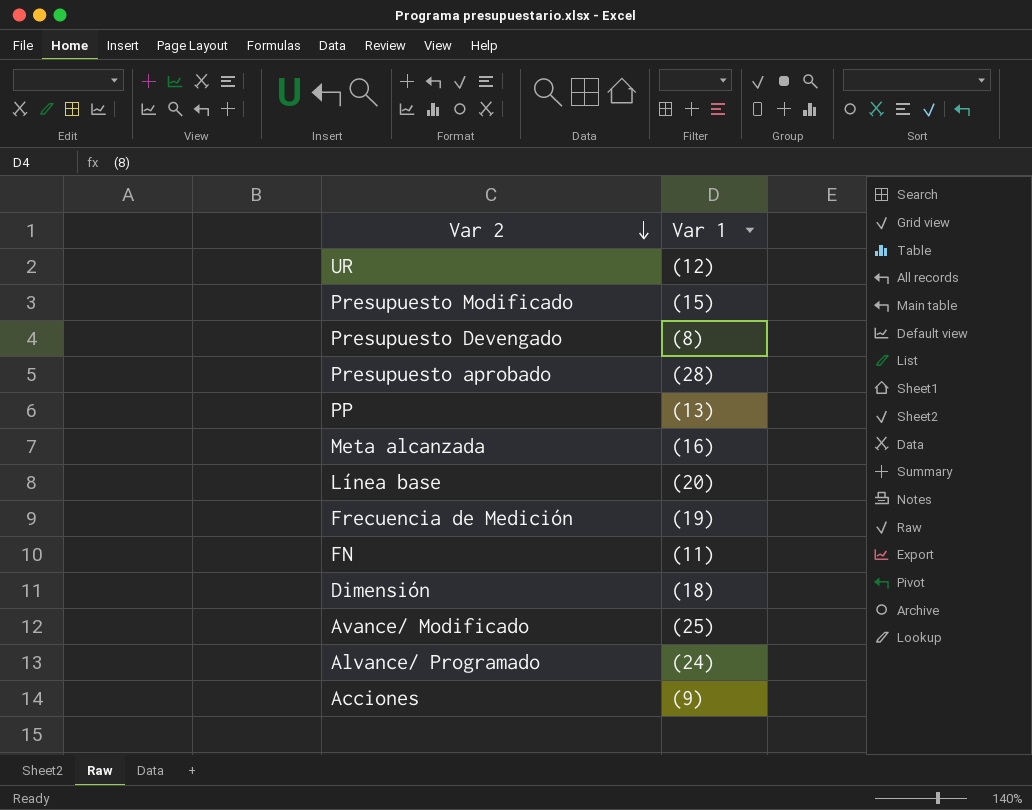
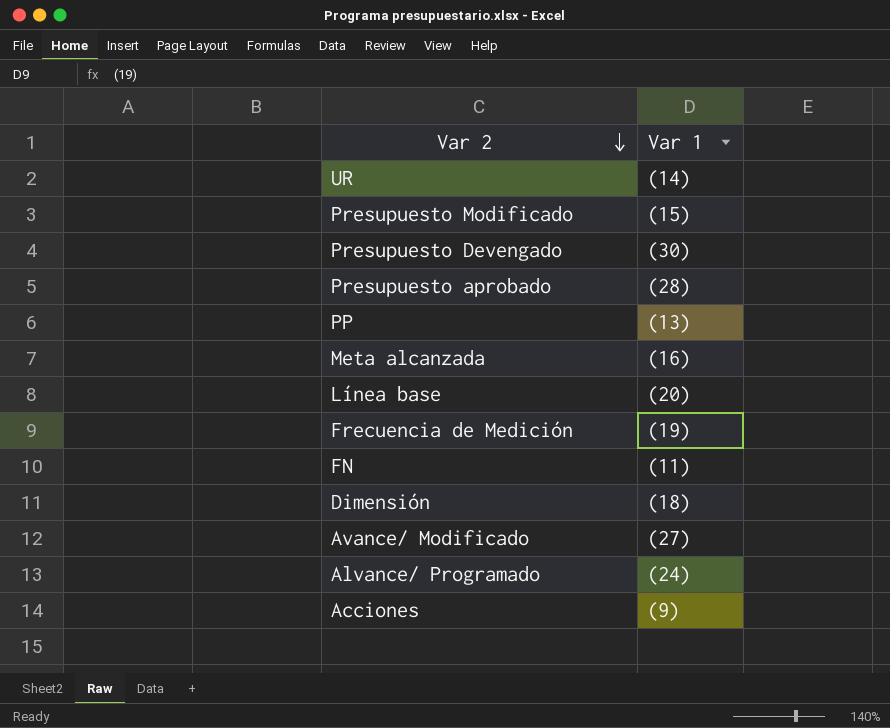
UR | Var 1: (12) -> (14)
Presupuesto Devengado | Var 1: (8) -> (30)
Avance/ Modificado | Var 1: (25) -> (27)

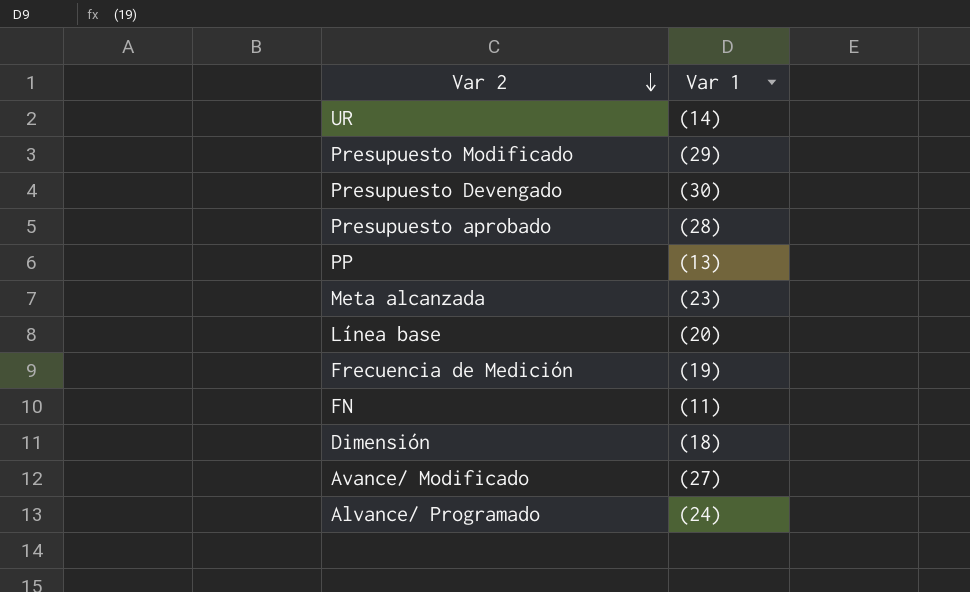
row Acciones: (9) -> none
Presupuesto Modificado | Var 1: (15) -> (29)
Meta alcanzada | Var 1: (16) -> (23)

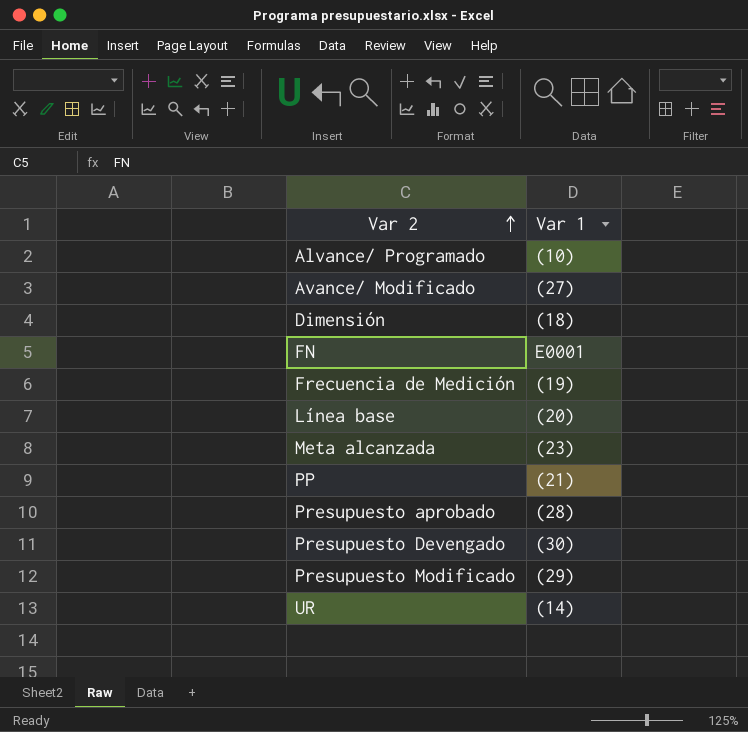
row order: Var 2 descending -> Var 2 ascending
Alvance/ Programado | Var 1: (24) -> (10)
FN | Var 1: (11) -> E0001
PP | Var 1: (13) -> (21)

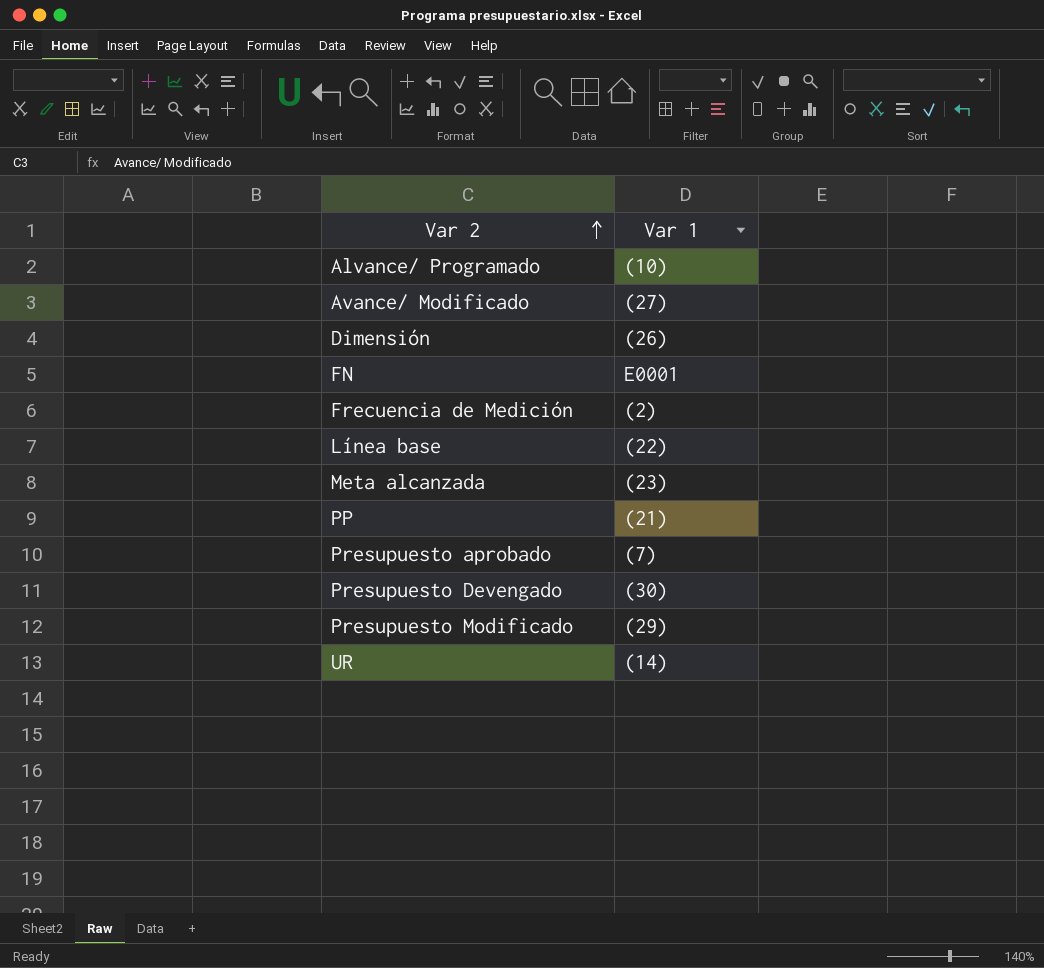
Dimensión | Var 1: (18) -> (26)
Frecuencia de Medición | Var 1: (19) -> (2)
Línea base | Var 1: (20) -> (22)
Presupuesto aprobado | Var 1: (28) -> (7)

